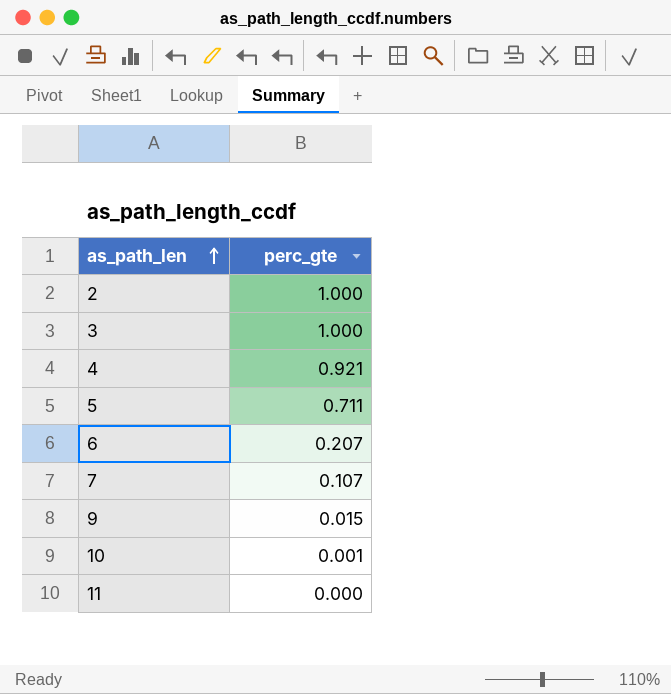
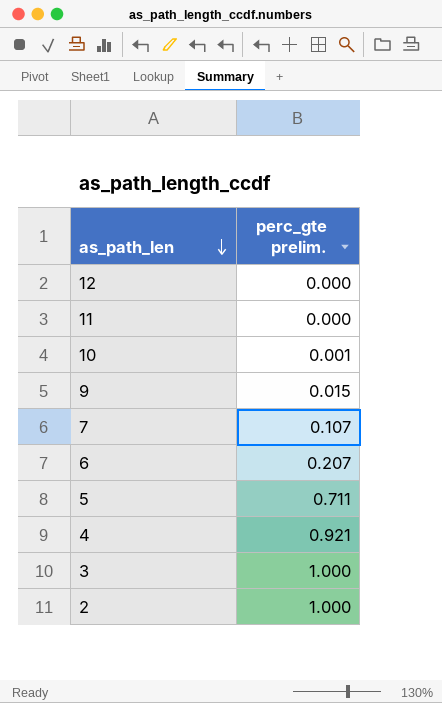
row order: as_path_len ascending -> as_path_len descending
column name: perc_gte -> perc_gte prelim.
row 12: none -> 0.000

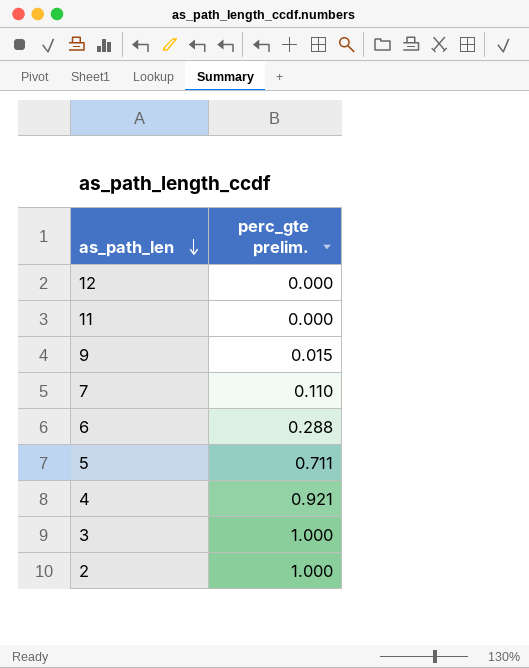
row 10: 0.001 -> none
7 | perc_gte prelim.: 0.107 -> 0.110
6 | perc_gte prelim.: 0.207 -> 0.288

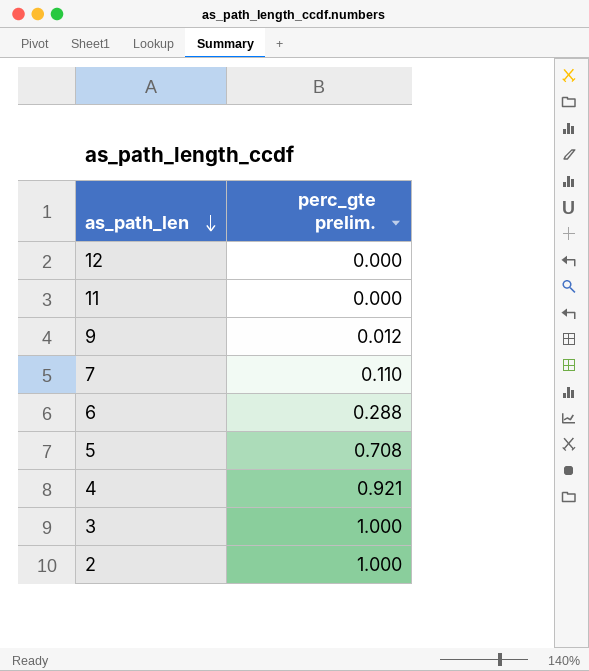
9 | perc_gte prelim.: 0.015 -> 0.012
5 | perc_gte prelim.: 0.711 -> 0.708

